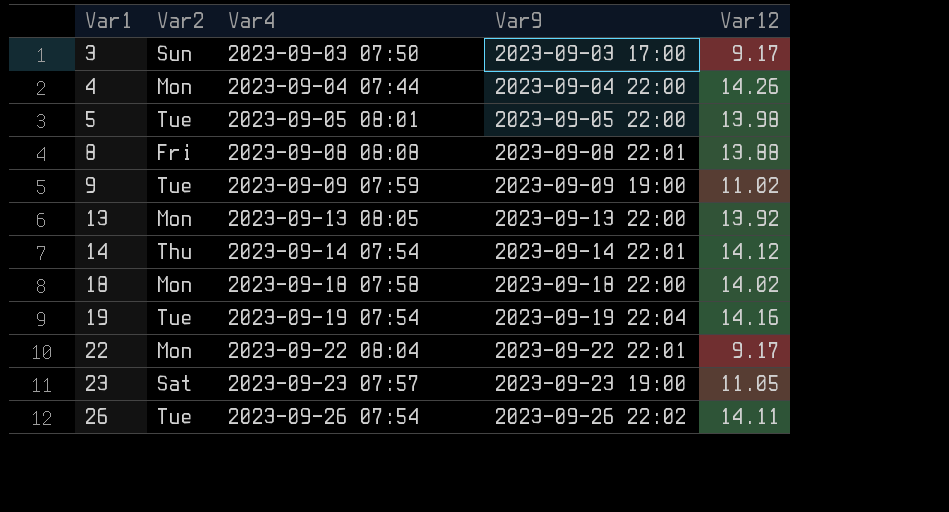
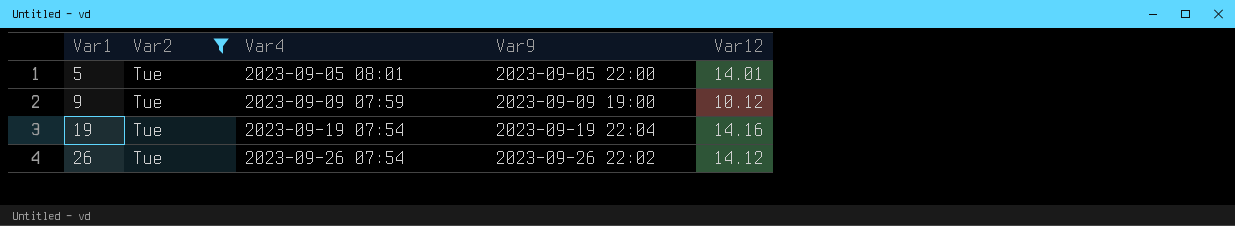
filter: none -> Var2 = Tue
5 | Var12: 13.98 -> 14.01
9 | Var12: 11.02 -> 10.12
26 | Var12: 14.11 -> 14.12

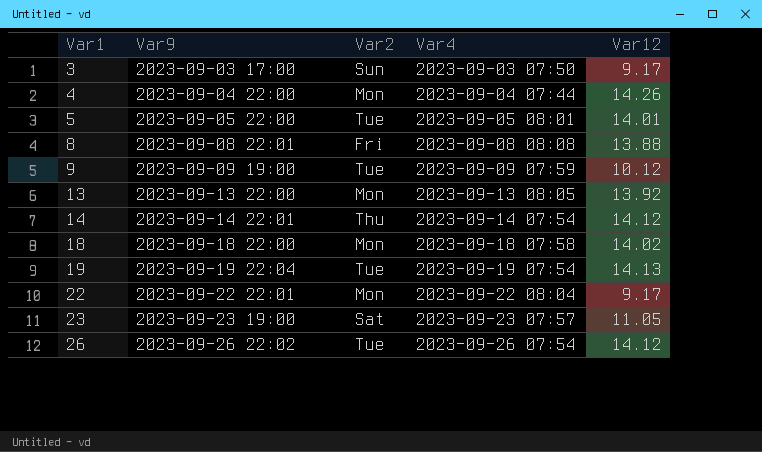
filter: Var2 = Tue -> none
column Var9 | position: 4 -> 2
19 | Var12: 14.16 -> 14.13

